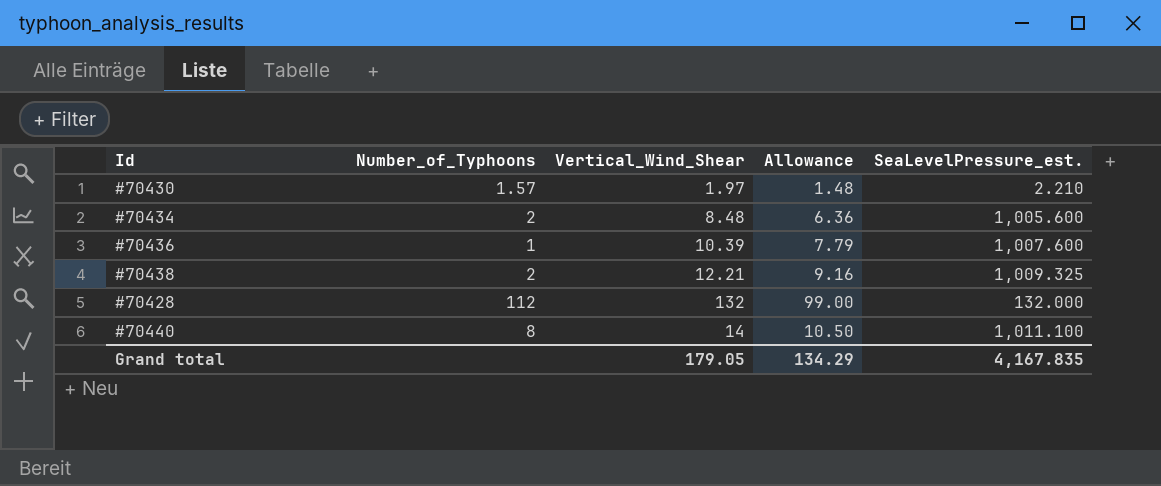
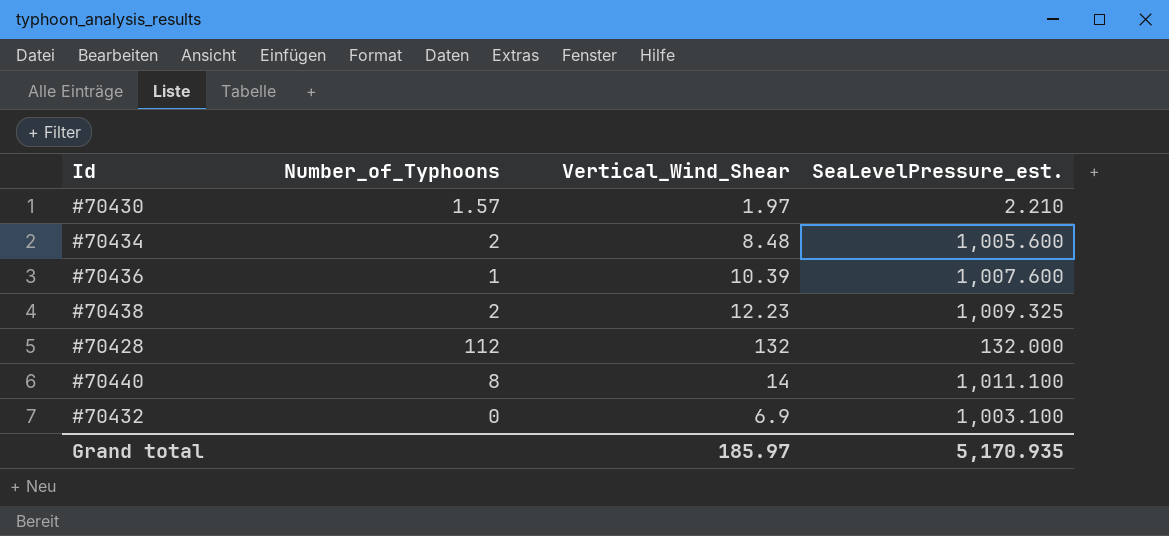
column Allowance | formula: [Vertical_Wind_Shear] * 0.75 -> none
#70438 | Vertical_Wind_Shear: 12.21 -> 12.23
row #70432: none -> 0 | 6.9 | 1,003.100
Grand total | Vertical_Wind_Shear: 179.05 -> 185.97
Grand total | SeaLevelPressure_est.: 4,167.835 -> 5,170.935

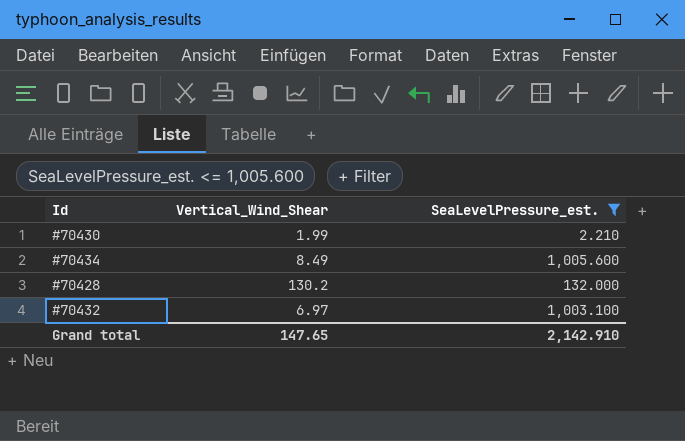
filter: none -> SeaLevelPressure_est. <= 1,005.600
column Number_of_Typhoons | position: 2 -> none
#70430 | Vertical_Wind_Shear: 1.97 -> 1.99
#70434 | Vertical_Wind_Shear: 8.48 -> 8.49
#70428 | Vertical_Wind_Shear: 132 -> 130.2
#70432 | Vertical_Wind_Shear: 6.9 -> 6.97
Grand total | Vertical_Wind_Shear: 185.97 -> 147.65
Grand total | SeaLevelPressure_est.: 5,170.935 -> 2,142.910

